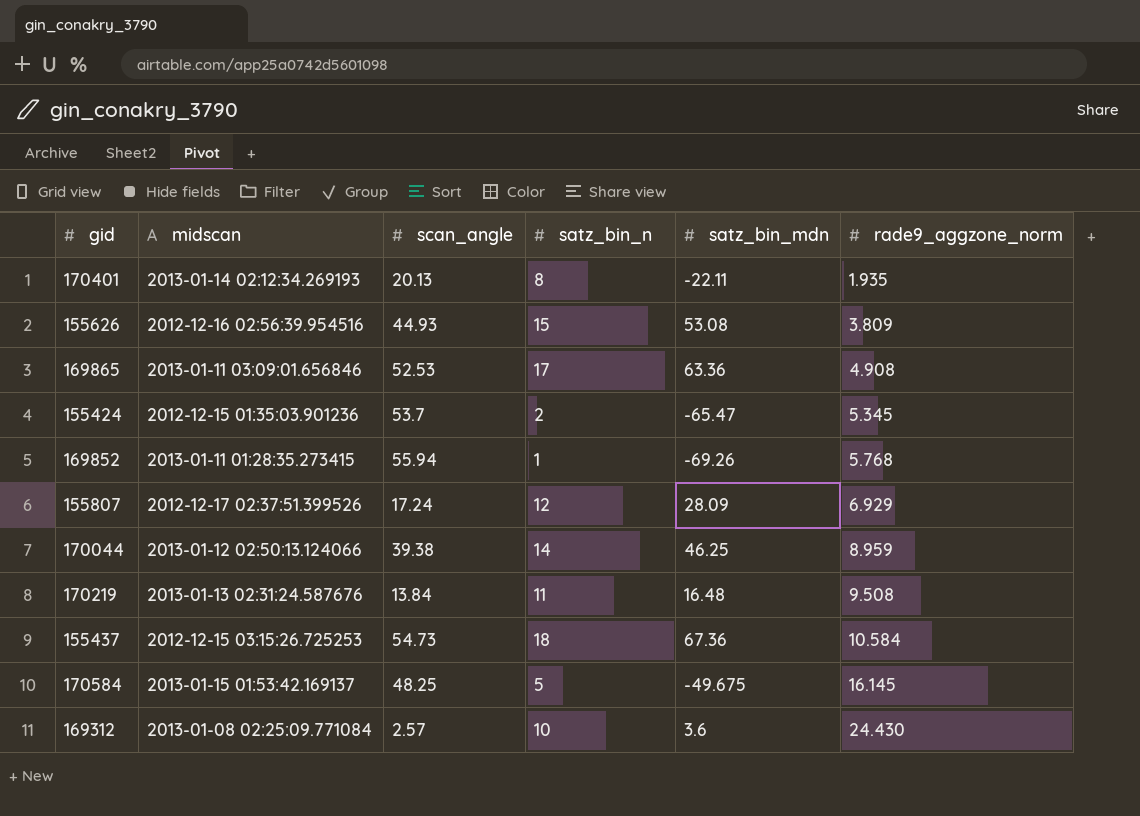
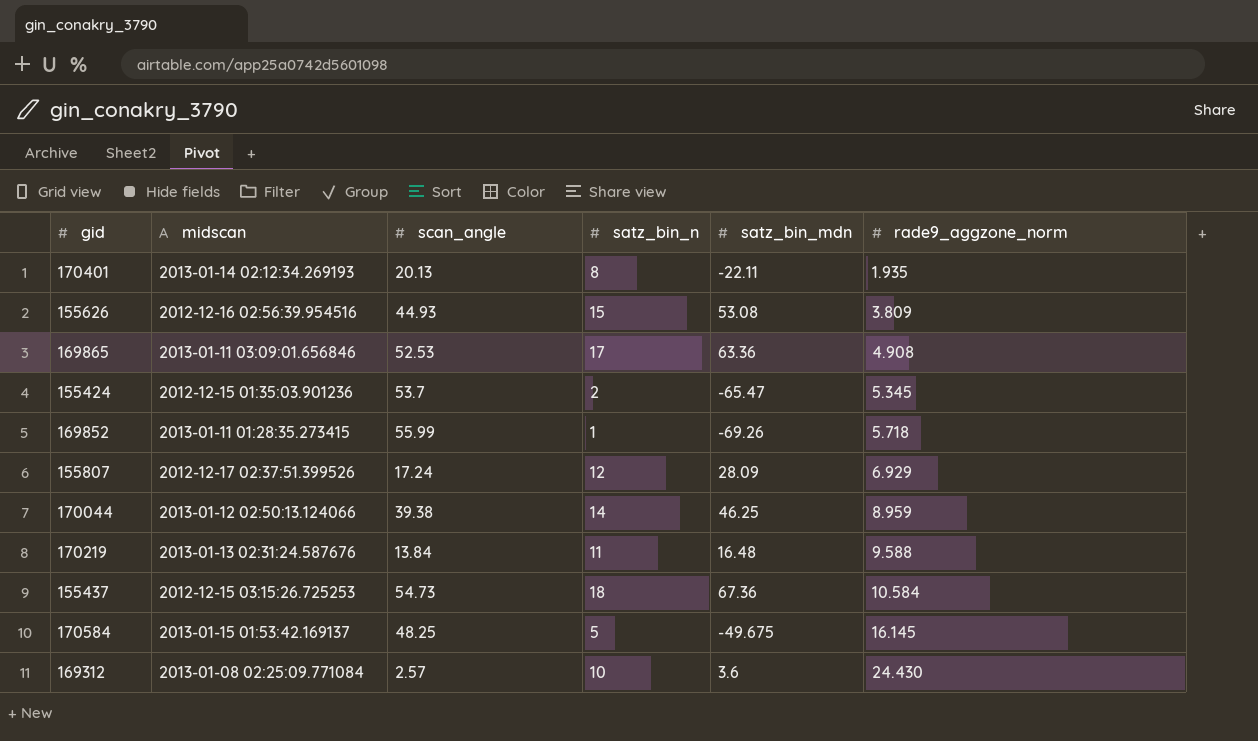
169852 | scan_angle: 55.94 -> 55.99
169852 | rade9_aggzone_norm: 5.768 -> 5.718
170219 | rade9_aggzone_norm: 9.508 -> 9.588

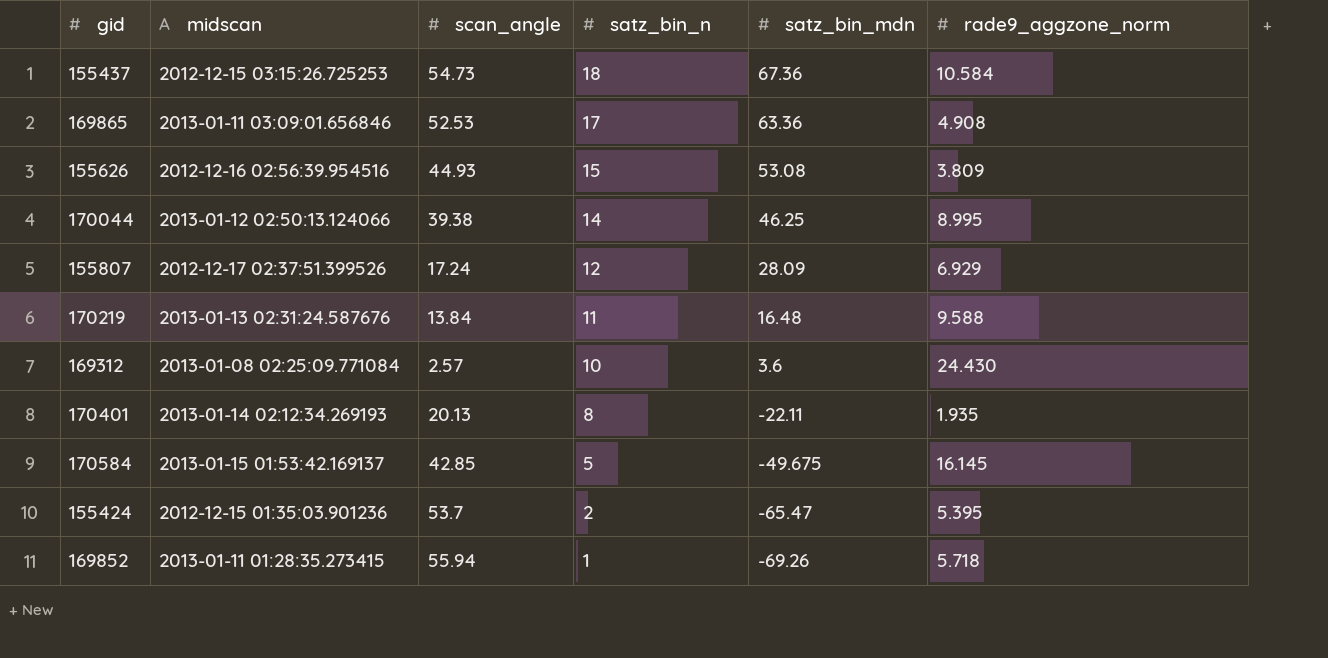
row order: rade9_aggzone_norm ascending -> satz_bin_n descending
170044 | rade9_aggzone_norm: 8.959 -> 8.995
170584 | scan_angle: 48.25 -> 42.85
155424 | rade9_aggzone_norm: 5.345 -> 5.395
169852 | scan_angle: 55.99 -> 55.94

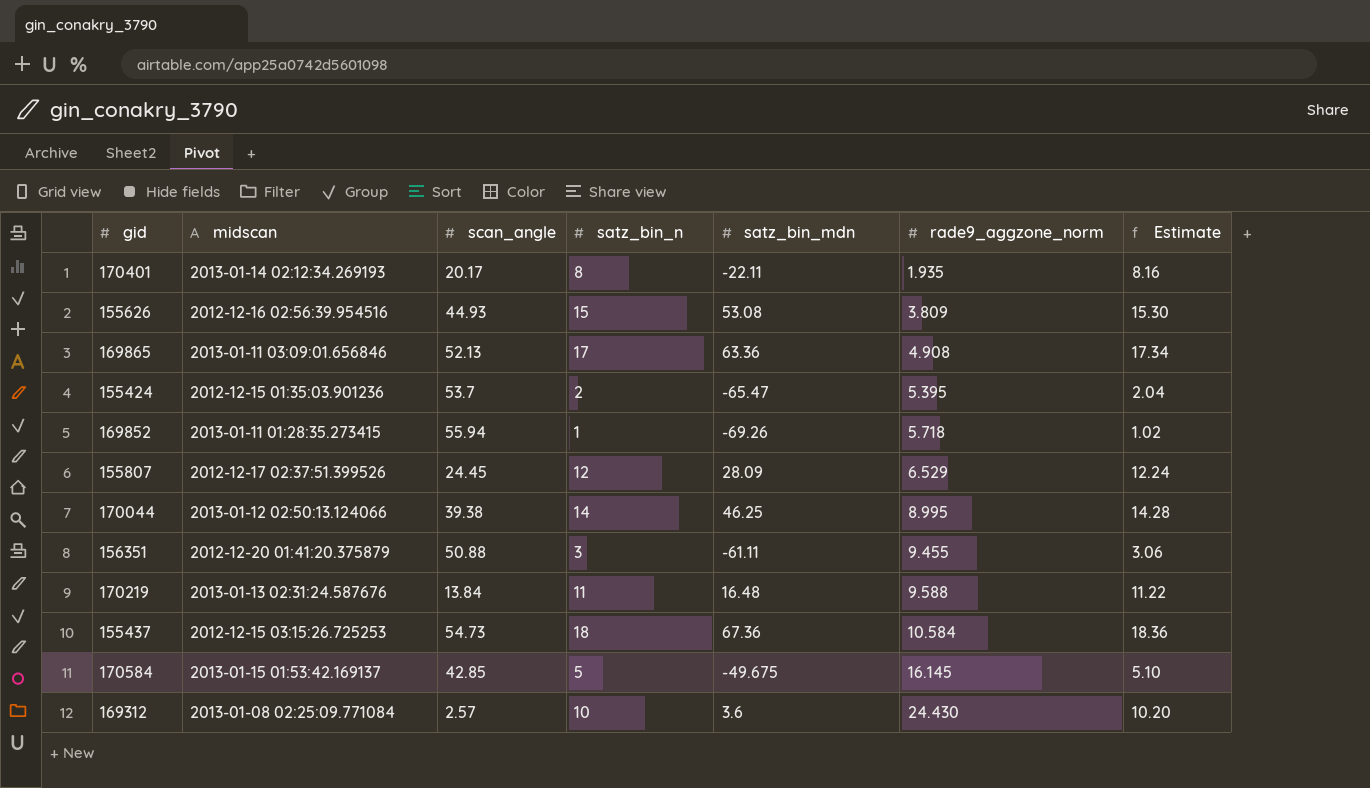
row order: satz_bin_n descending -> rade9_aggzone_norm ascending
column Estimate | formula: none -> [satz_bin_n] * 1.02
170401 | scan_angle: 20.13 -> 20.17
169865 | scan_angle: 52.53 -> 52.13
155807 | scan_angle: 17.24 -> 24.45
155807 | rade9_aggzone_norm: 6.929 -> 6.529
row 156351: none -> 2012-12-20 01:41:20.375879 | 50.88 | 3 | -61.11 | 9.455 | 3.06

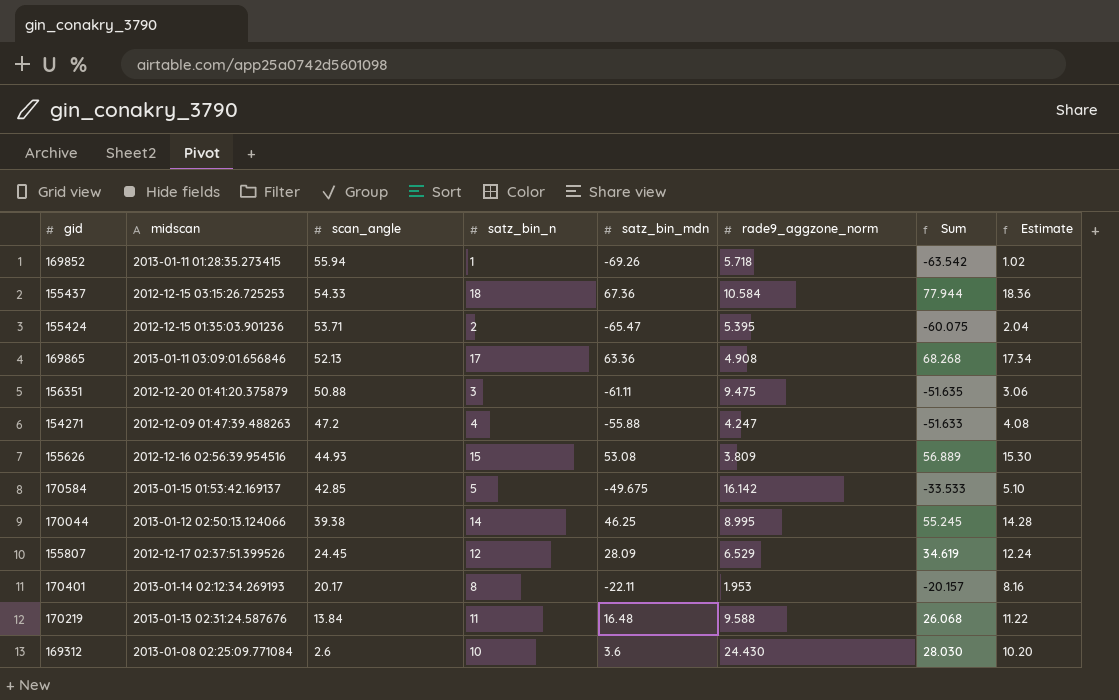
row order: rade9_aggzone_norm ascending -> scan_angle descending
column Sum | formula: none -> [satz_bin_mdn] + [rade9_aggzone_norm]
155437 | scan_angle: 54.73 -> 54.33
155424 | scan_angle: 53.7 -> 53.71
156351 | rade9_aggzone_norm: 9.455 -> 9.475
row 154271: none -> 2012-12-09 01:47:39.488263 | 47.2 | 4 | -55.88 | 4.247 | -51.633 | 4.08
170584 | rade9_aggzone_norm: 16.145 -> 16.142
170401 | rade9_aggzone_norm: 1.935 -> 1.953
169312 | scan_angle: 2.57 -> 2.6

